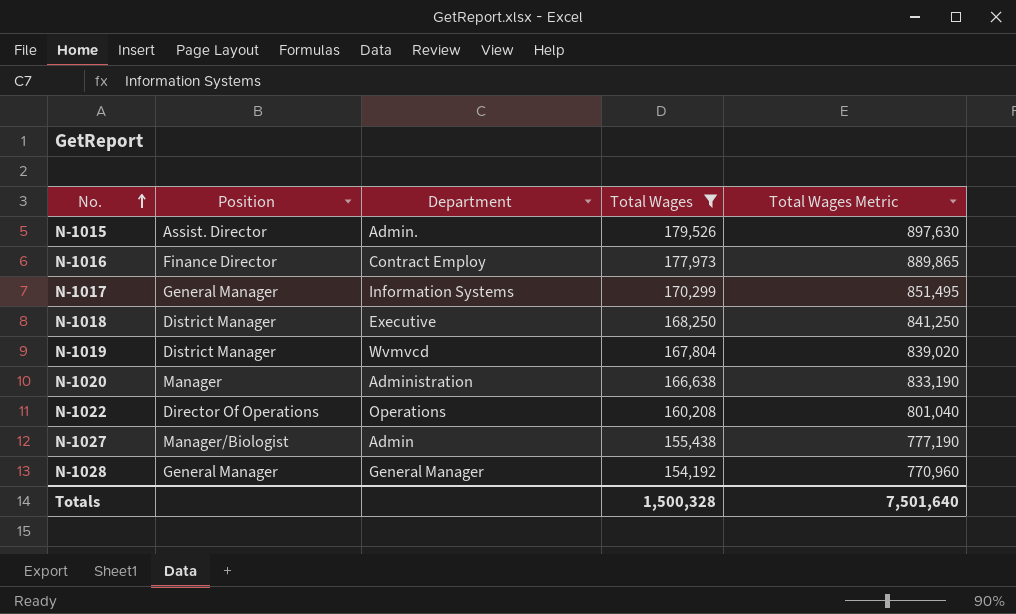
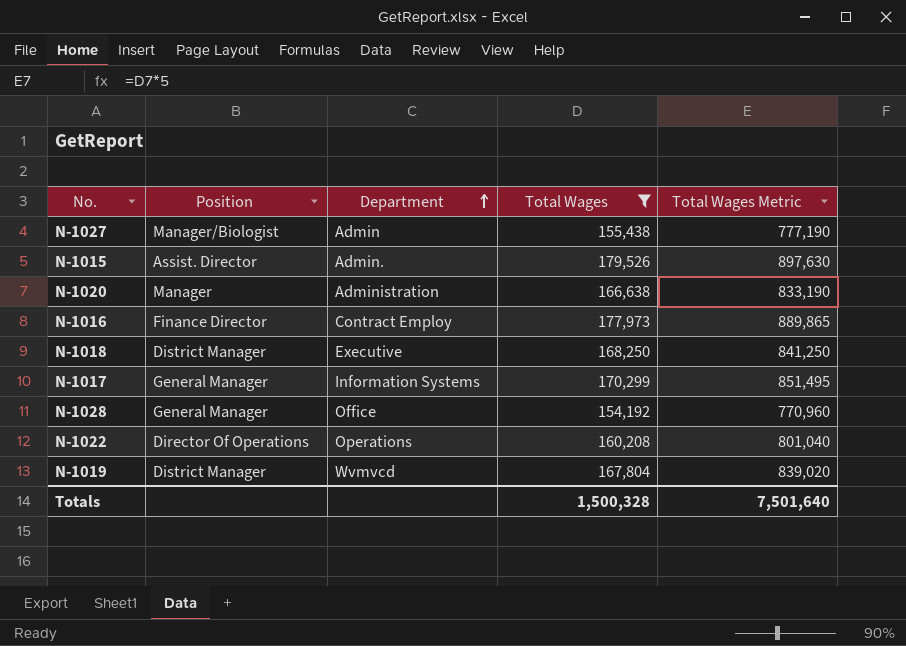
row order: No. ascending -> Department ascending
N-1028 | Department: General Manager -> Office

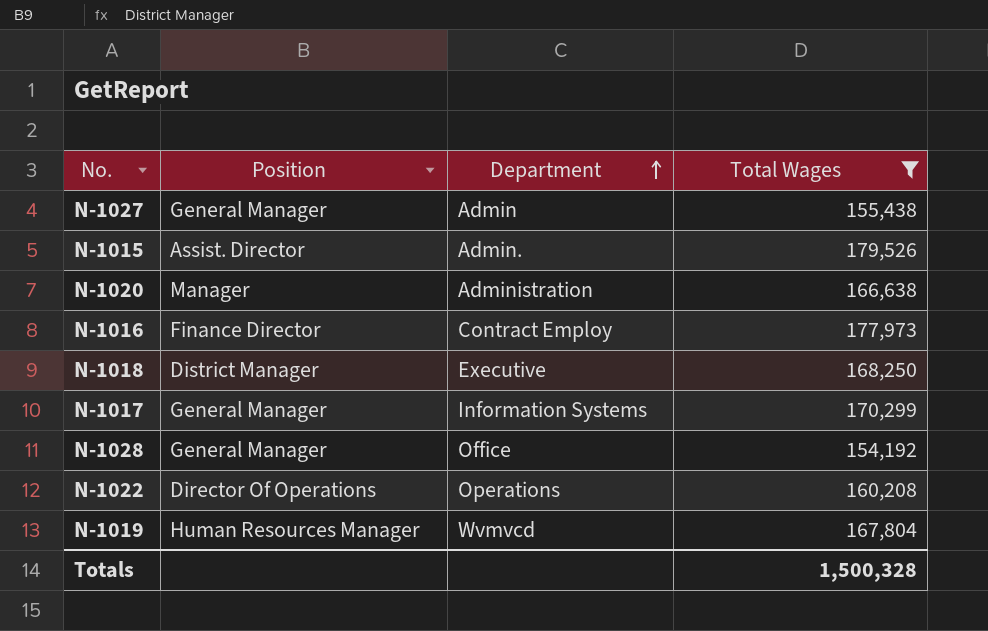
column Total Wages Metric | formula: [Total Wages] * 5 -> none
N-1027 | Position: Manager/Biologist -> General Manager
N-1019 | Position: District Manager -> Human Resources Manager

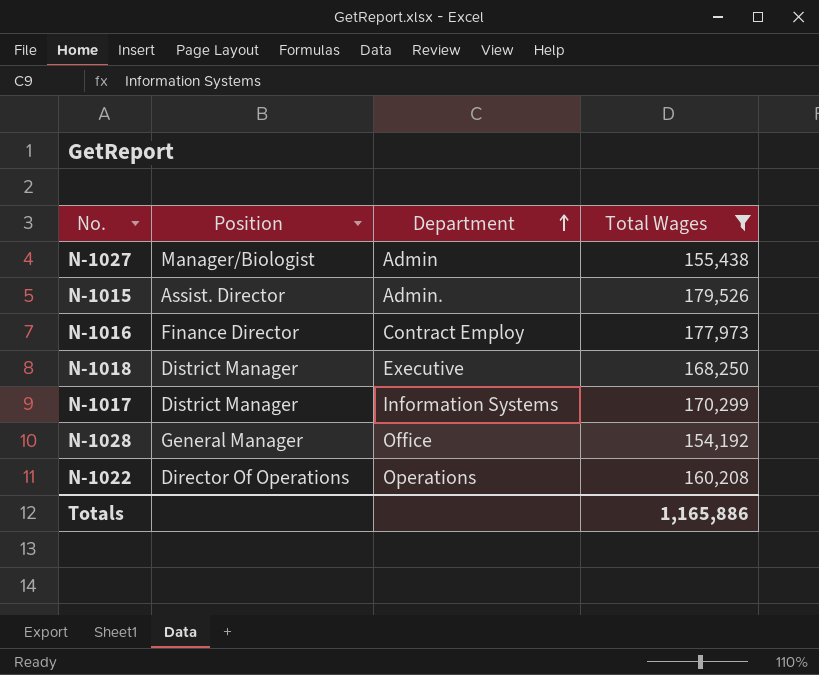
row N-1020: Manager | Administration | 166,638 -> none
row N-1019: Human Resources Manager | Wvmvcd | 167,804 -> none
N-1027 | Position: General Manager -> Manager/Biologist
N-1017 | Position: General Manager -> District Manager
Totals | Total Wages: 1,500,328 -> 1,165,886

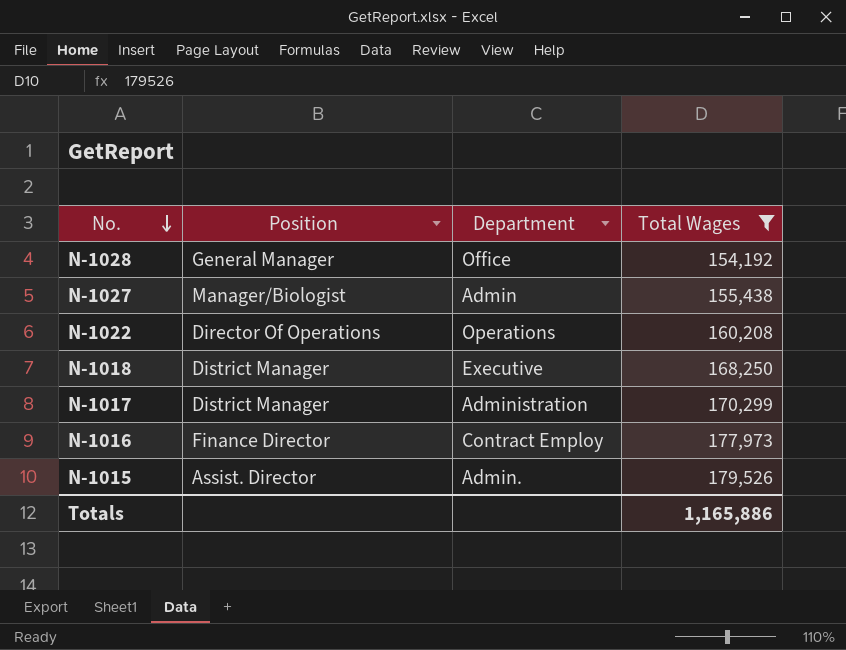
row order: Department ascending -> No. descending
N-1017 | Department: Information Systems -> Administration

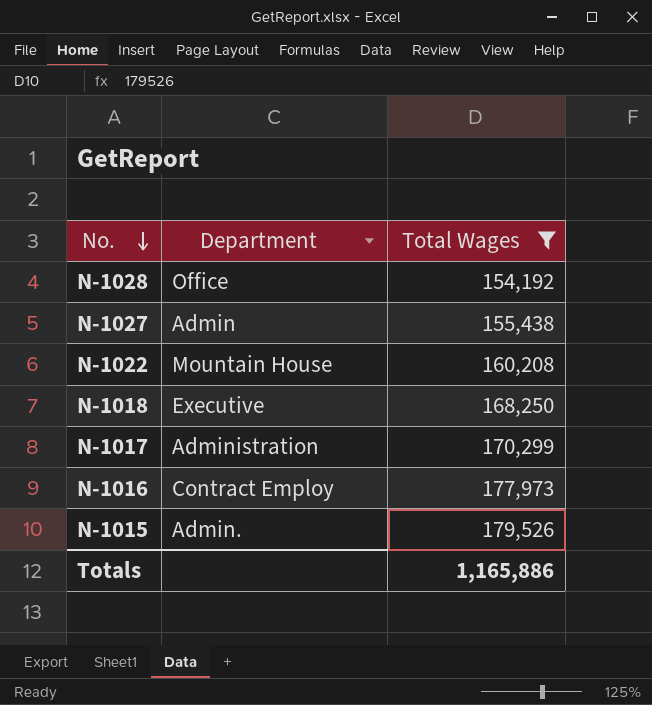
column Position | position: 2 -> none
N-1022 | Department: Operations -> Mountain House

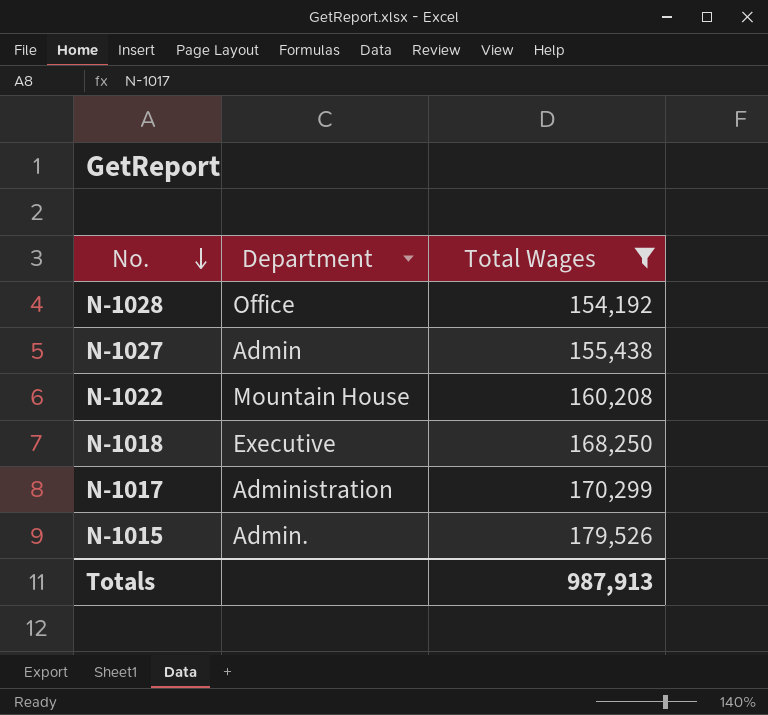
row N-1016: Contract Employ | 177,973 -> none
Totals | Total Wages: 1,165,886 -> 987,913

